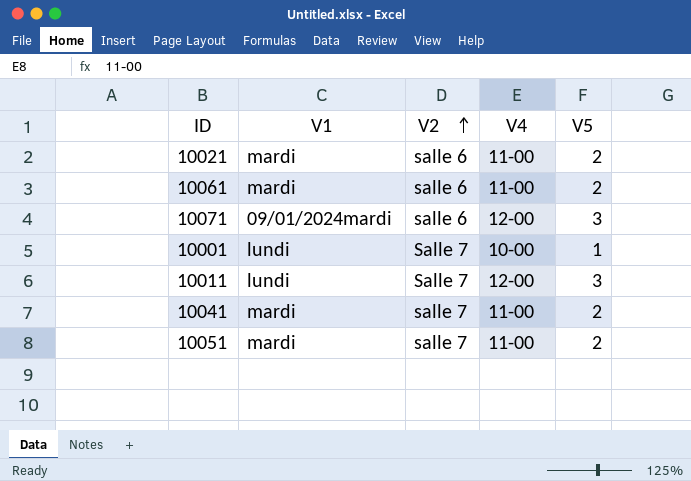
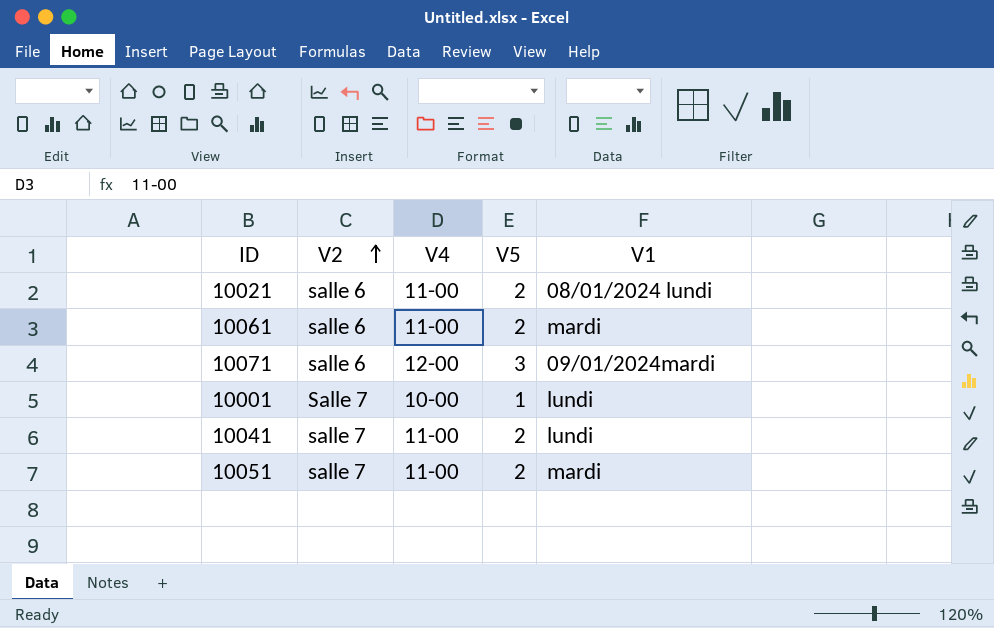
column V1 | position: 2 -> 5
row 10011: lundi | Salle 7 | 12-00 | 3 -> none
10021 | V1: mardi -> 08/01/2024 lundi
10041 | V1: mardi -> lundi

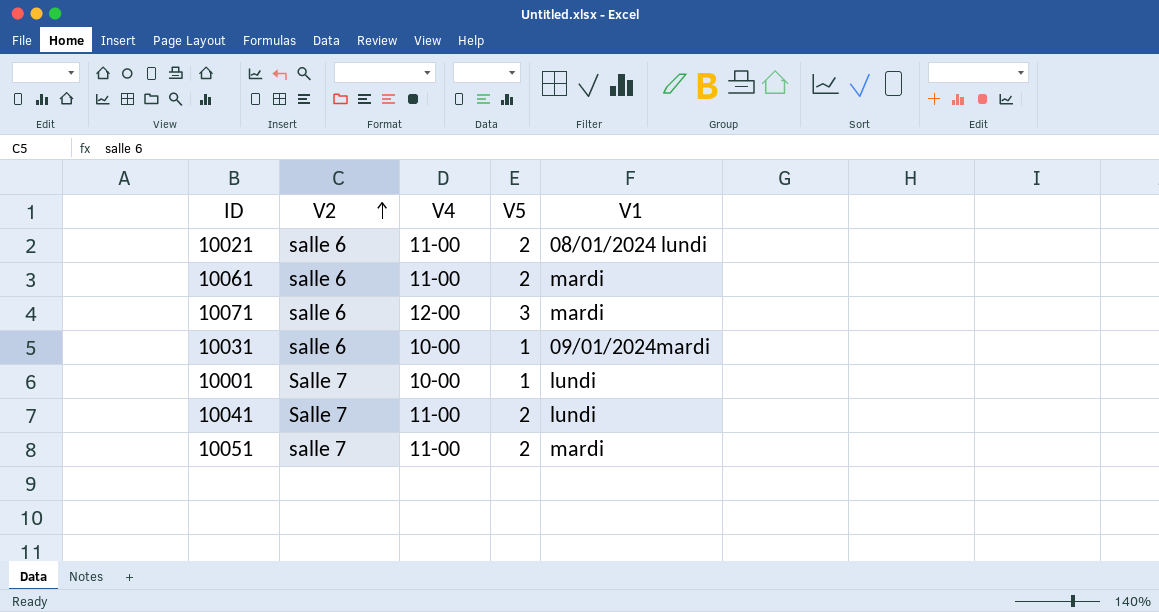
10071 | V1: 09/01/2024mardi -> mardi
row 10031: none -> salle 6 | 10-00 | 1 | 09/01/2024mardi
10041 | V2: salle 7 -> Salle 7

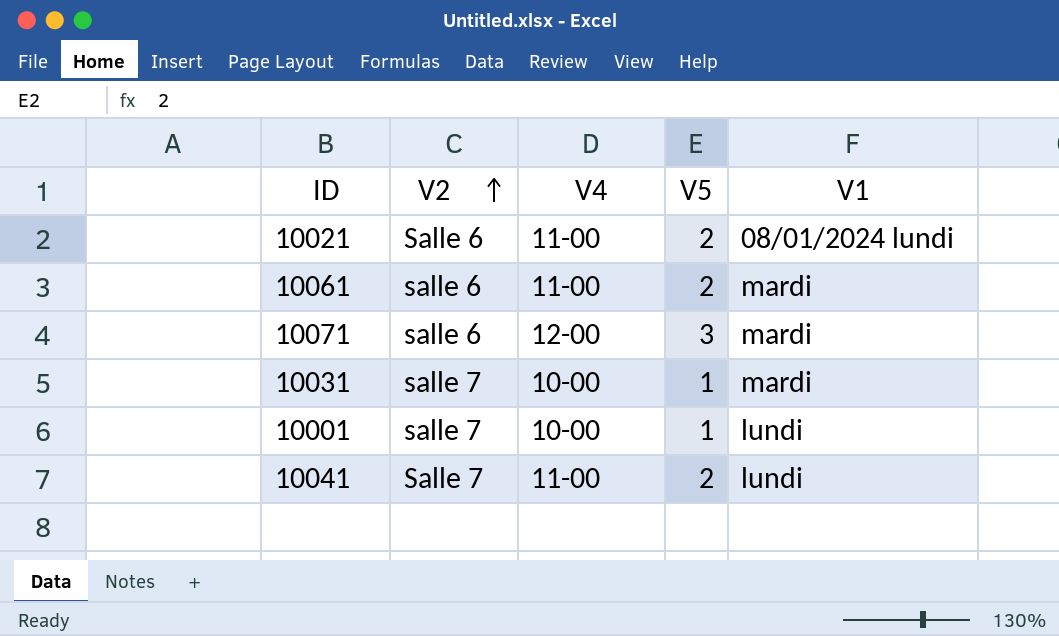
row 10051: salle 7 | 11-00 | 2 | mardi -> none
10021 | V2: salle 6 -> Salle 6
10031 | V2: salle 6 -> salle 7
10031 | V1: 09/01/2024mardi -> mardi
10001 | V2: Salle 7 -> salle 7

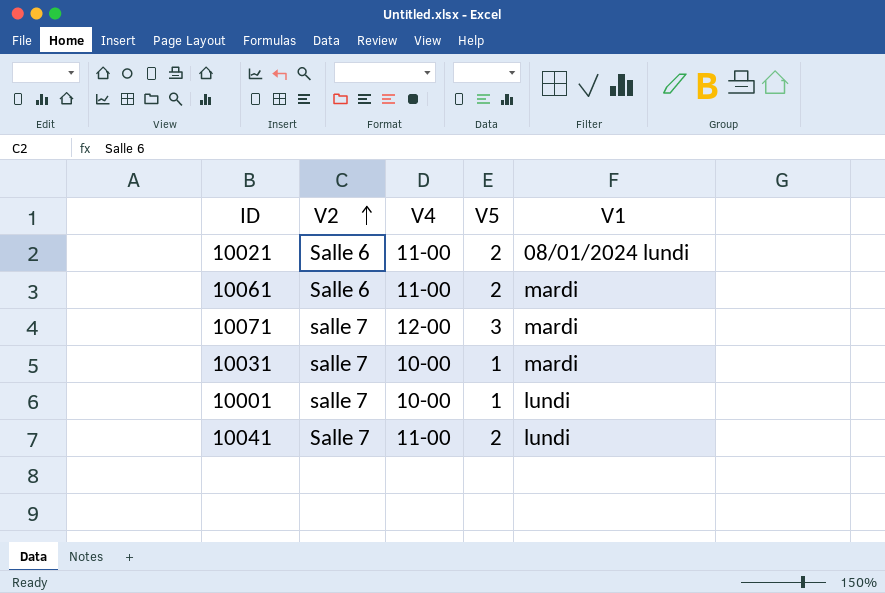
10061 | V2: salle 6 -> Salle 6
10071 | V2: salle 6 -> salle 7

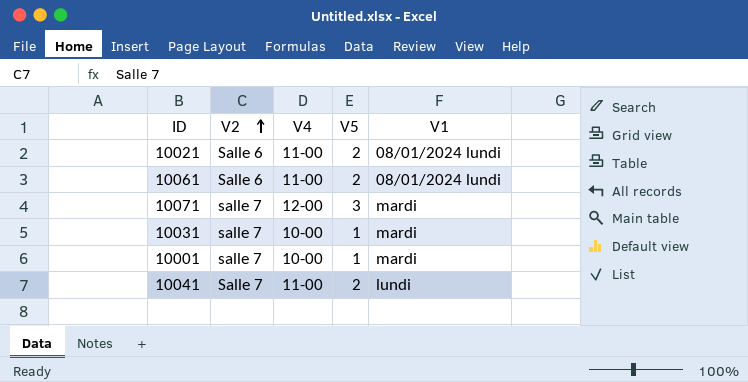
10061 | V1: mardi -> 08/01/2024 lundi
10001 | V1: lundi -> mardi

